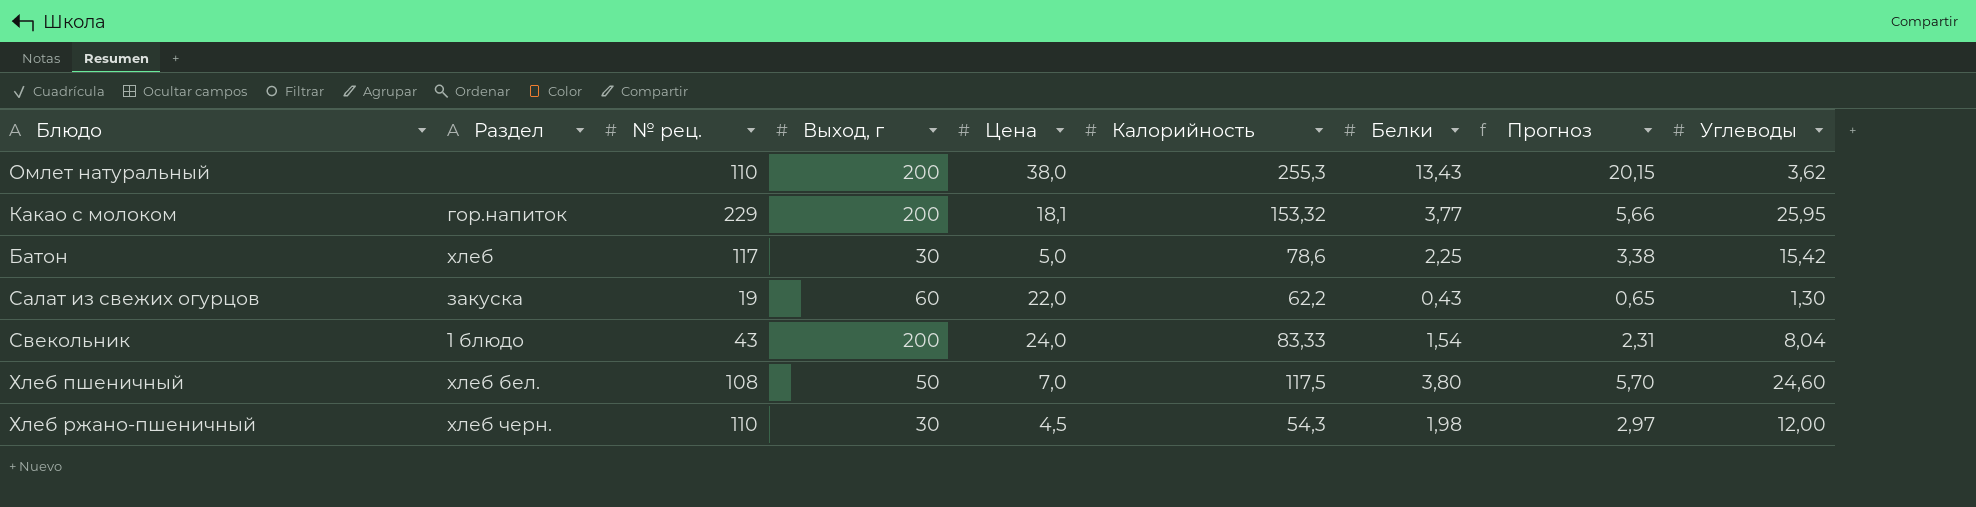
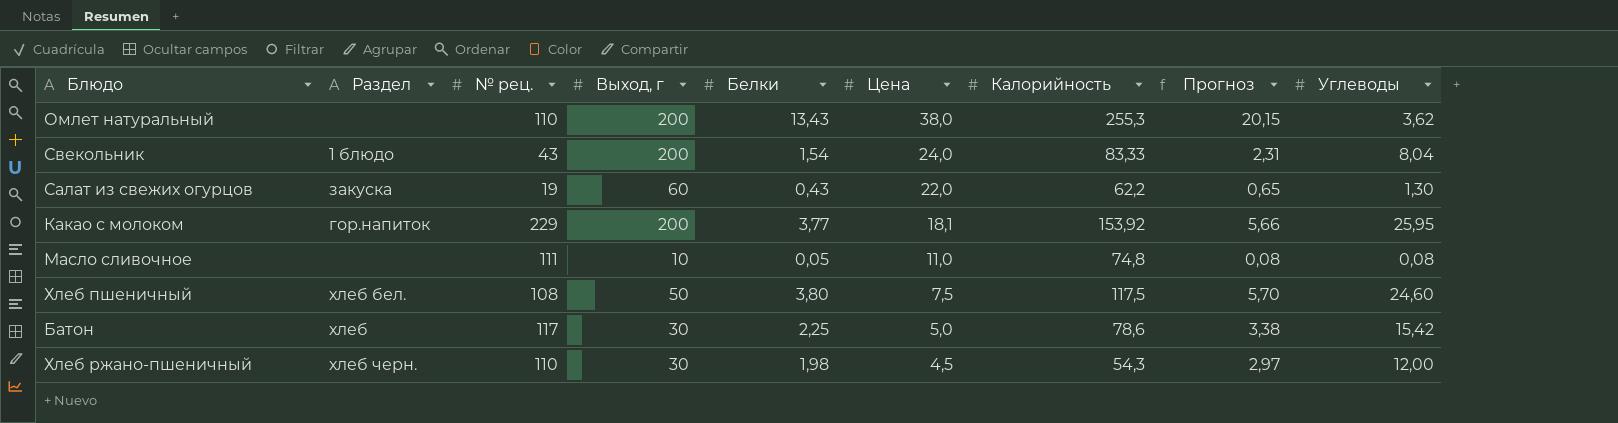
row order: none -> Цена descending
column Белки | position: 7 -> 5
Какао с молоком | Калорийность: 153,32 -> 153,92
row Масло сливочное: none -> none | 111 | 10 | 0,05 | 11,0 | 74,8 | 0,08 | 0,08
Хлеб пшеничный | Цена: 7,0 -> 7,5

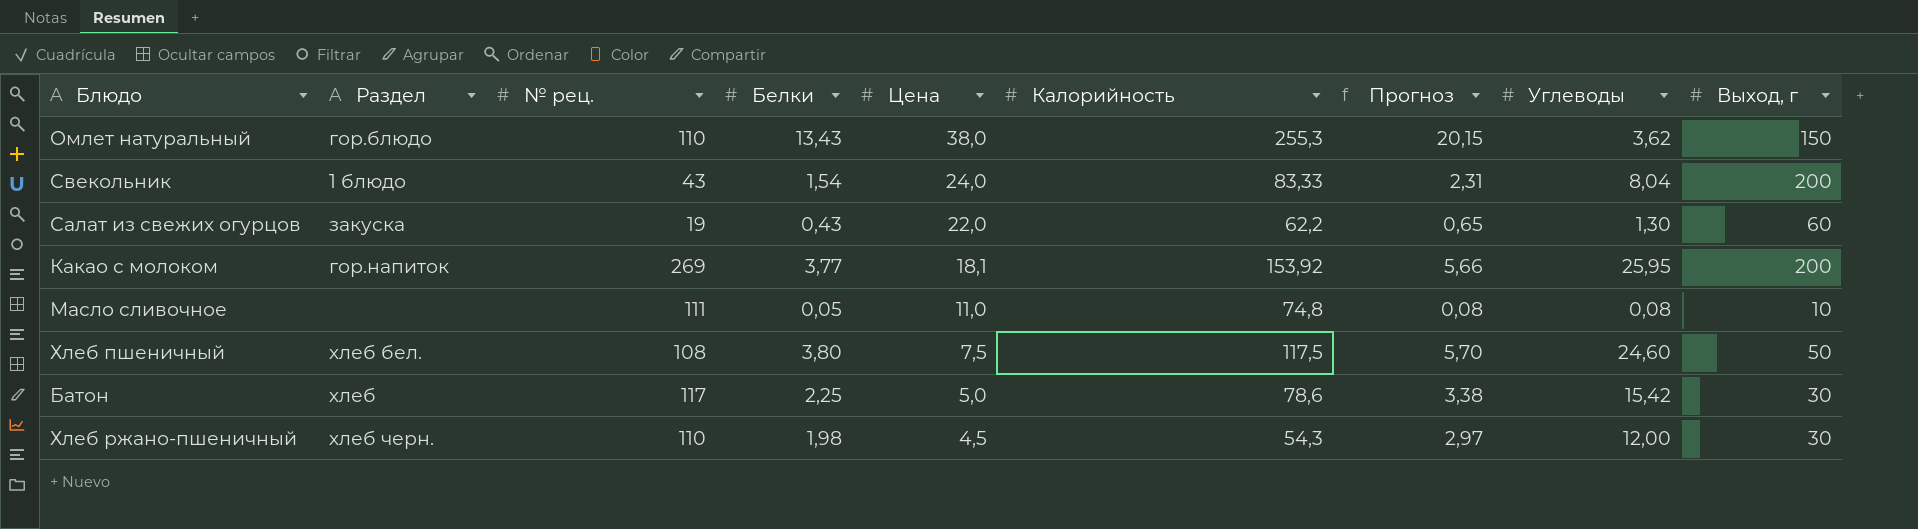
column Выход, г | position: 4 -> 9
Омлет натуральный | Раздел: none -> гор.блюдо
Омлет натуральный | Выход, г: 200 -> 150
Какао с молоком | № рец.: 229 -> 269

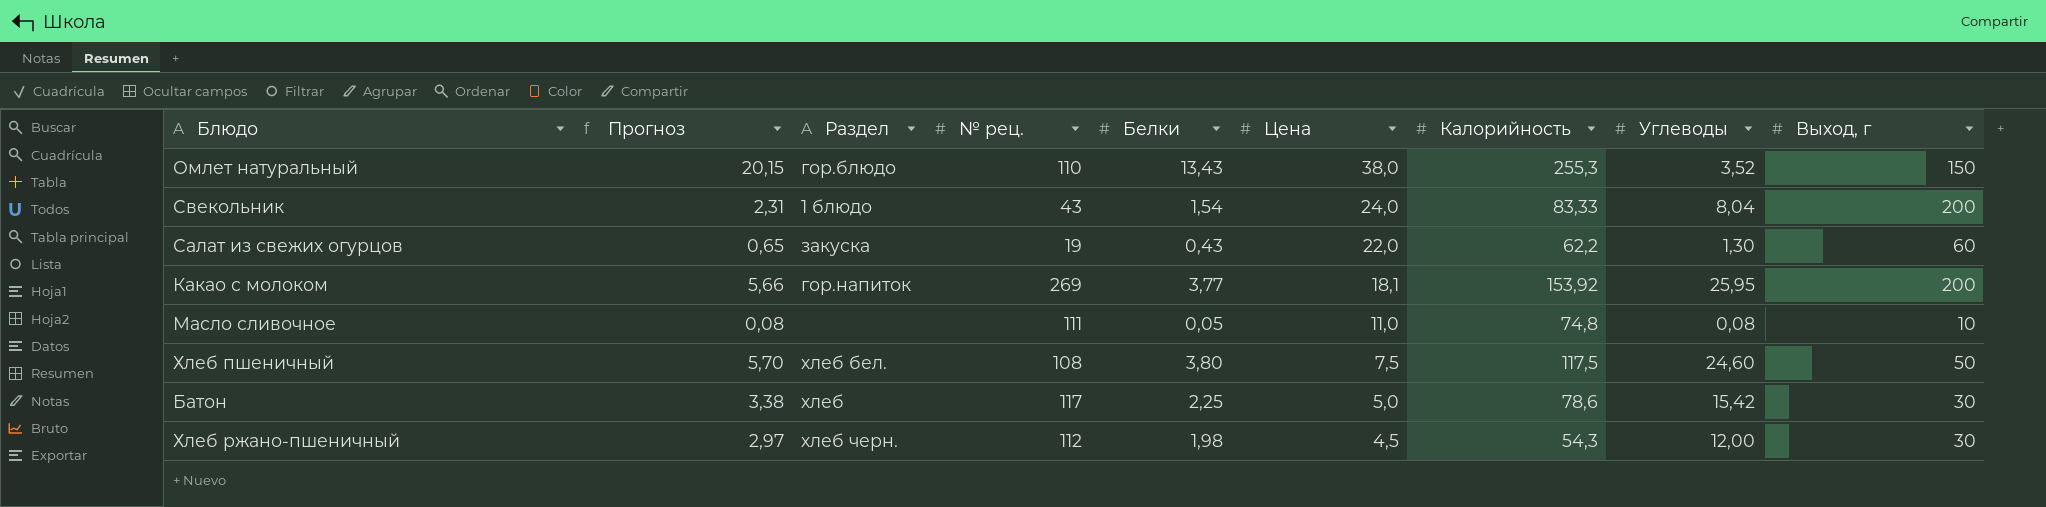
column Прогноз | position: 7 -> 2
Омлет натуральный | Углеводы: 3,62 -> 3,52
Хлеб ржано-пшеничный | № рец.: 110 -> 112

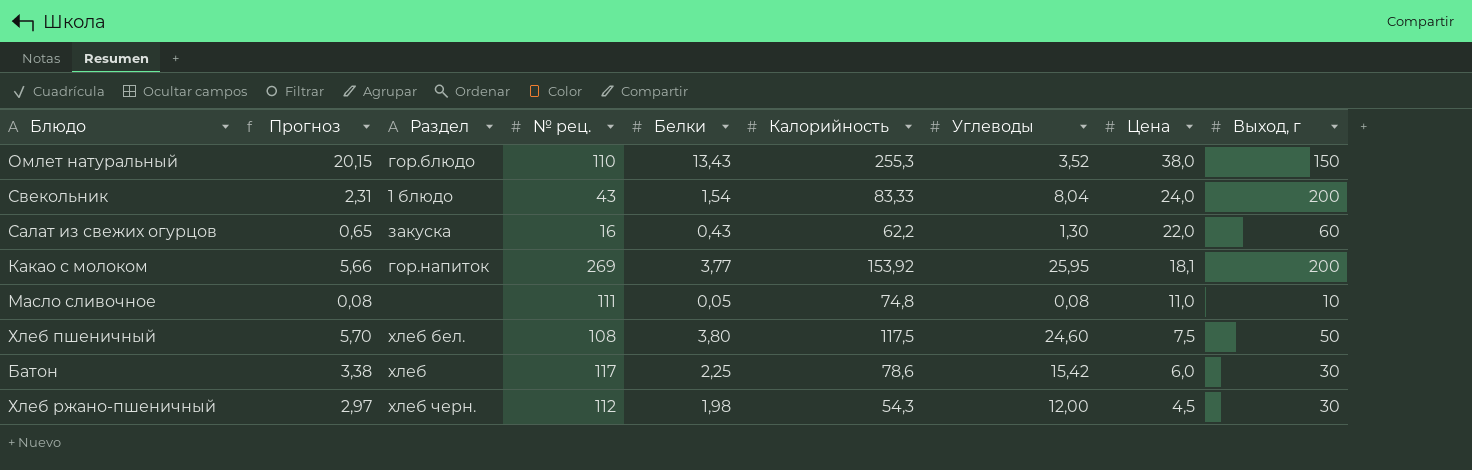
column Цена | position: 6 -> 8
Салат из свежих огурцов | № рец.: 19 -> 16
Батон | Цена: 5,0 -> 6,0

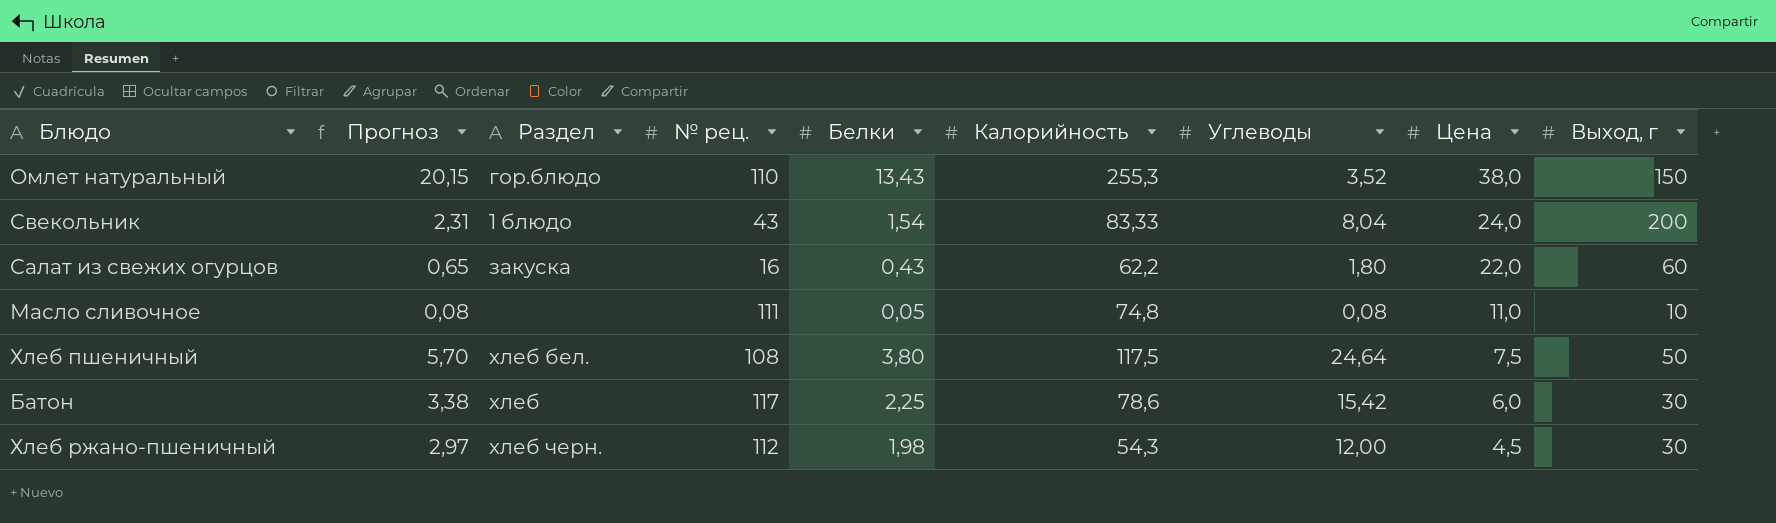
row Какао с молоком: 5,66 | гор.напиток | 269 | 3,77 | 153,92 | 25,95 | 18,1 | 200 -> none
Салат из свежих огурцов | Углеводы: 1,30 -> 1,80
Хлеб пшеничный | Углеводы: 24,60 -> 24,64

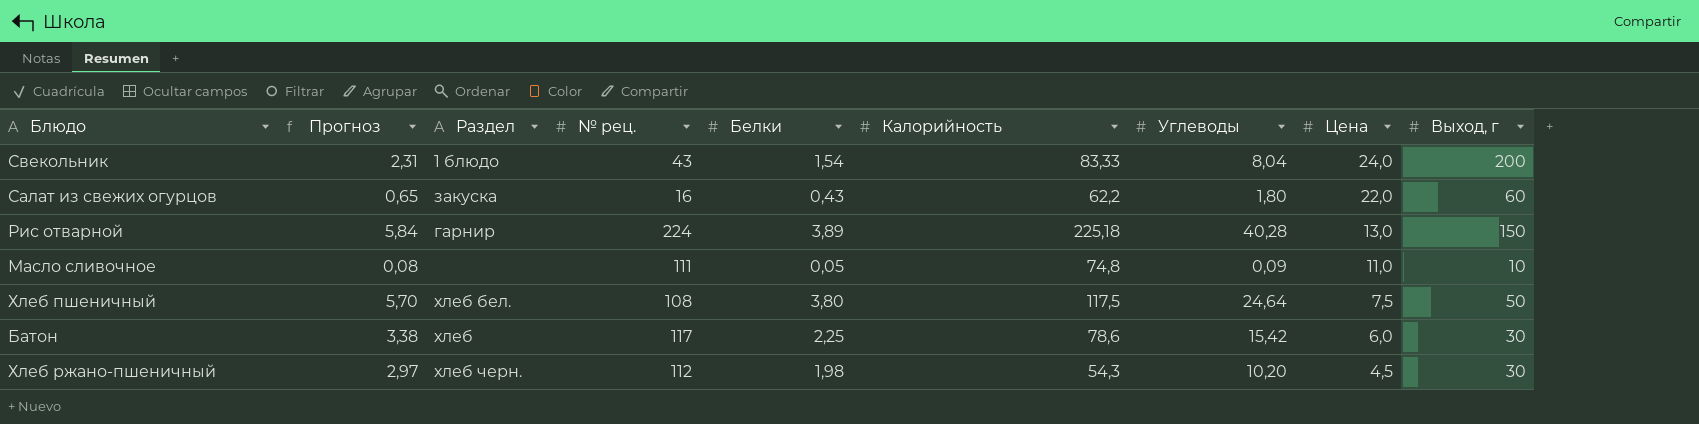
row Омлет натуральный: 20,15 | гор.блюдо | 110 | 13,43 | 255,3 | 3,52 | 38,0 | 150 -> none
row Рис отварной: none -> 5,84 | гарнир | 224 | 3,89 | 225,18 | 40,28 | 13,0 | 150
Масло сливочное | Углеводы: 0,08 -> 0,09
Хлеб ржано-пшеничный | Углеводы: 12,00 -> 10,20

